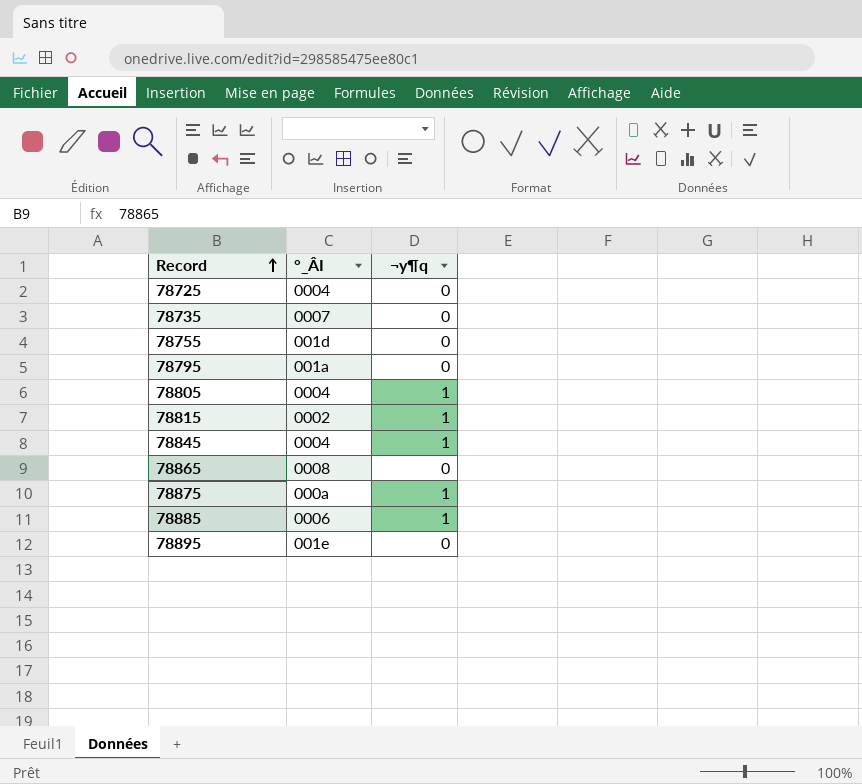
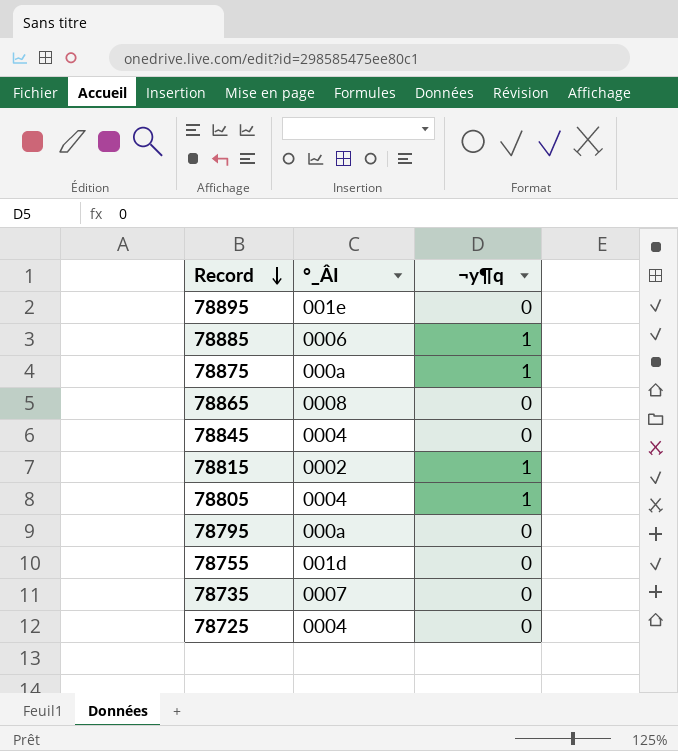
row order: Record ascending -> Record descending
78845 | ¬y¶q: 1 -> 0
78795 | °_ÂI: 001a -> 000a

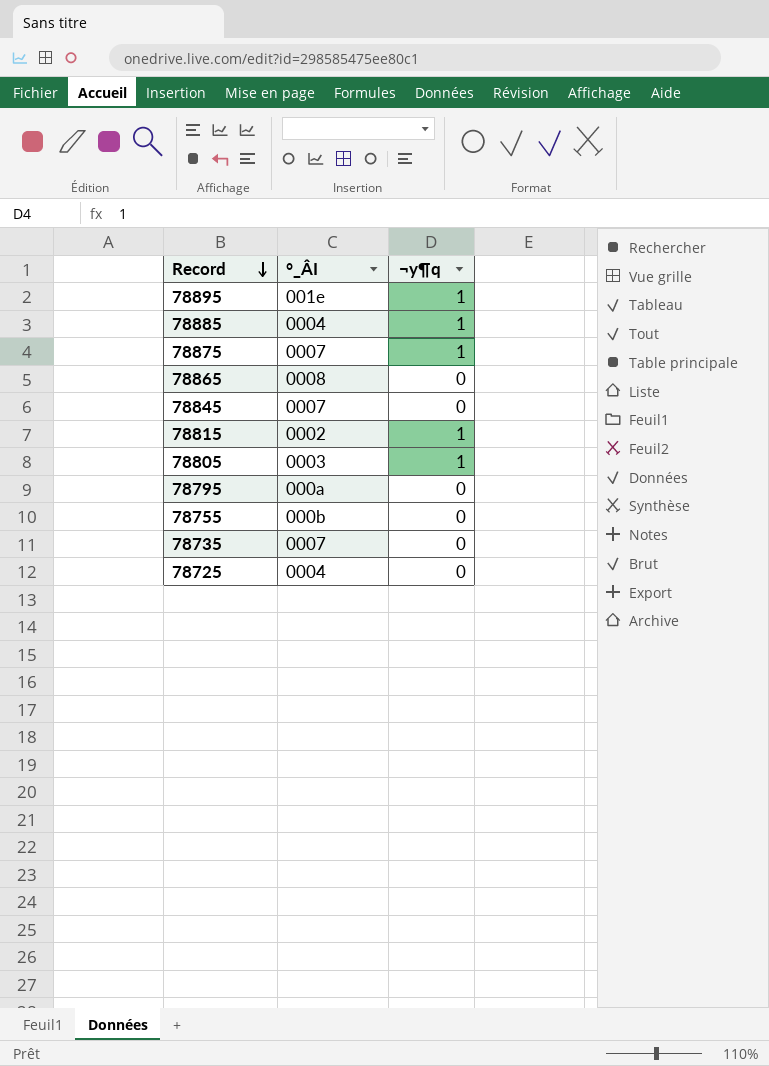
78895 | ¬y¶q: 0 -> 1
78885 | °_ÂI: 0006 -> 0004
78875 | °_ÂI: 000a -> 0007
78845 | °_ÂI: 0004 -> 0007
78805 | °_ÂI: 0004 -> 0003
78755 | °_ÂI: 001d -> 000b

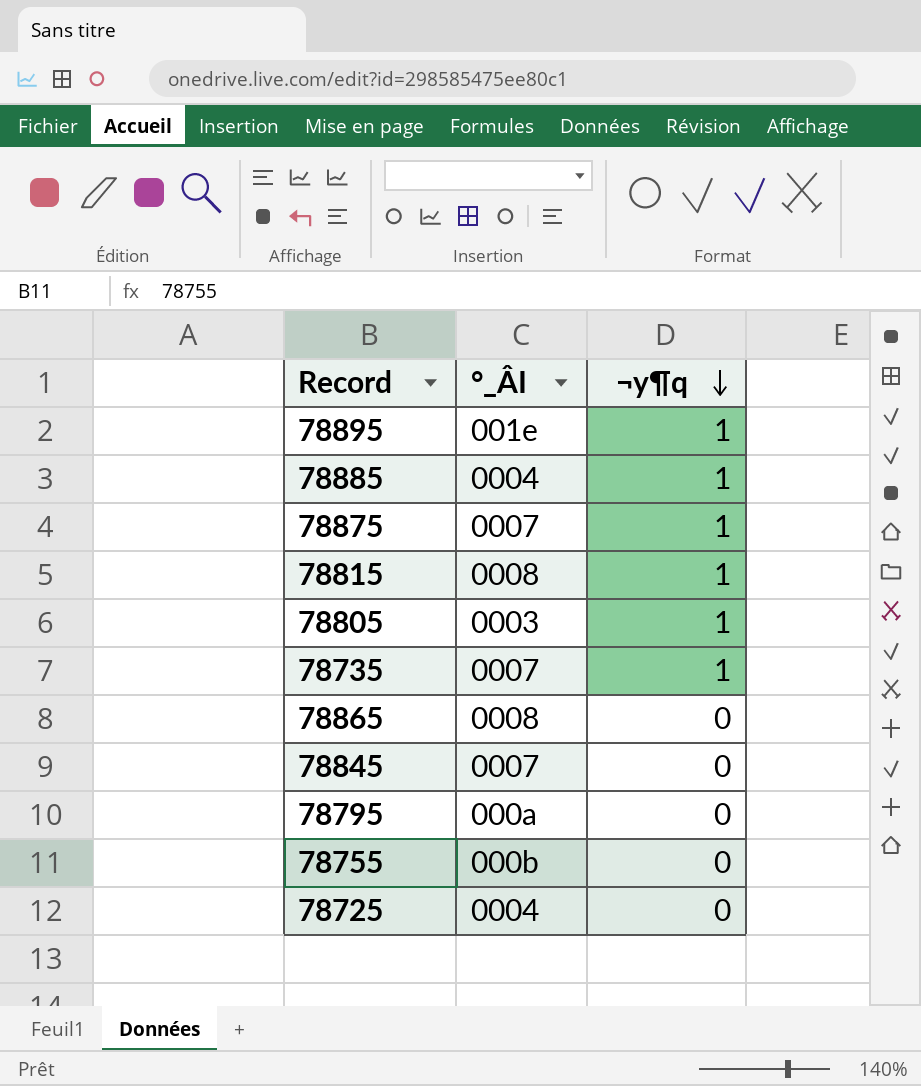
row order: Record descending -> ¬y¶q descending
78815 | °_ÂI: 0002 -> 0008
78735 | ¬y¶q: 0 -> 1

